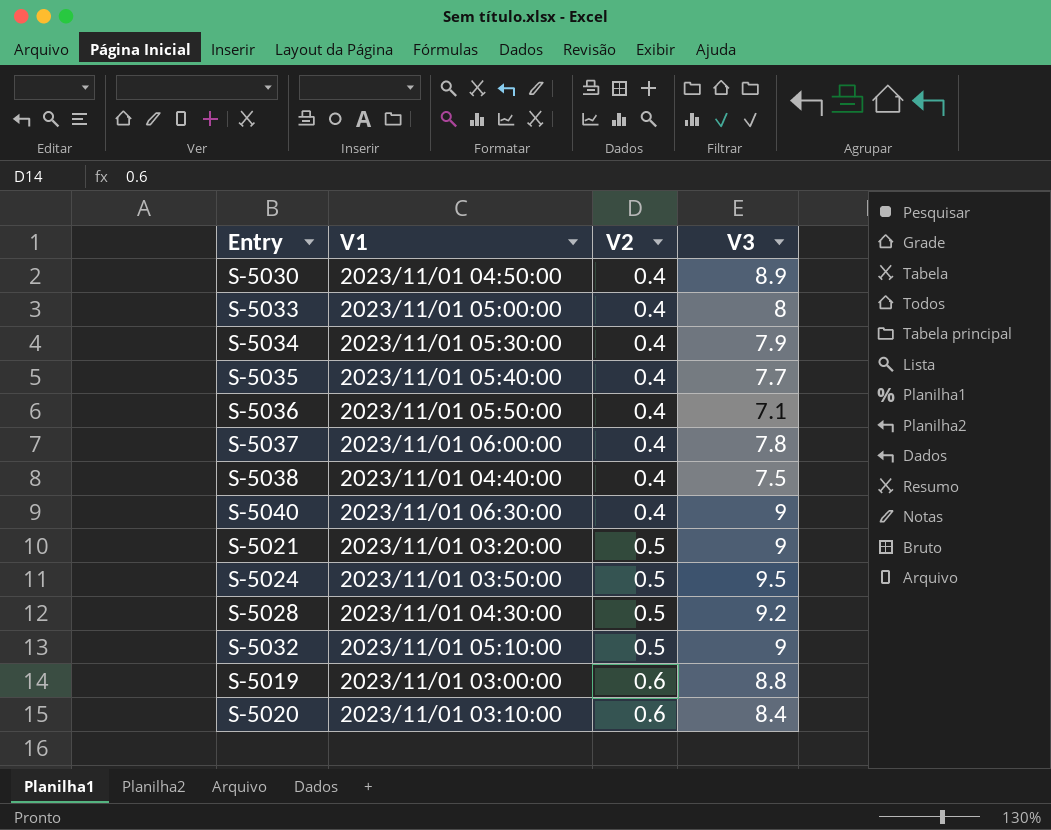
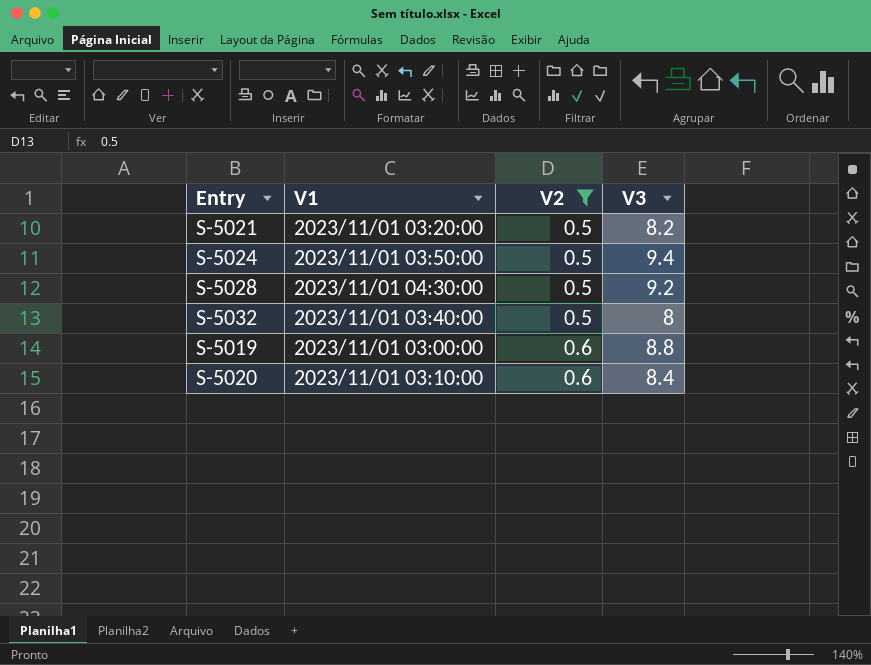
filter: none -> V2 != 0.4
S-5021 | V3: 9 -> 8.2
S-5024 | V3: 9.5 -> 9.4
S-5032 | V1: 2023/11/01 05:10:00 -> 2023/11/01 03:40:00
S-5032 | V3: 9 -> 8

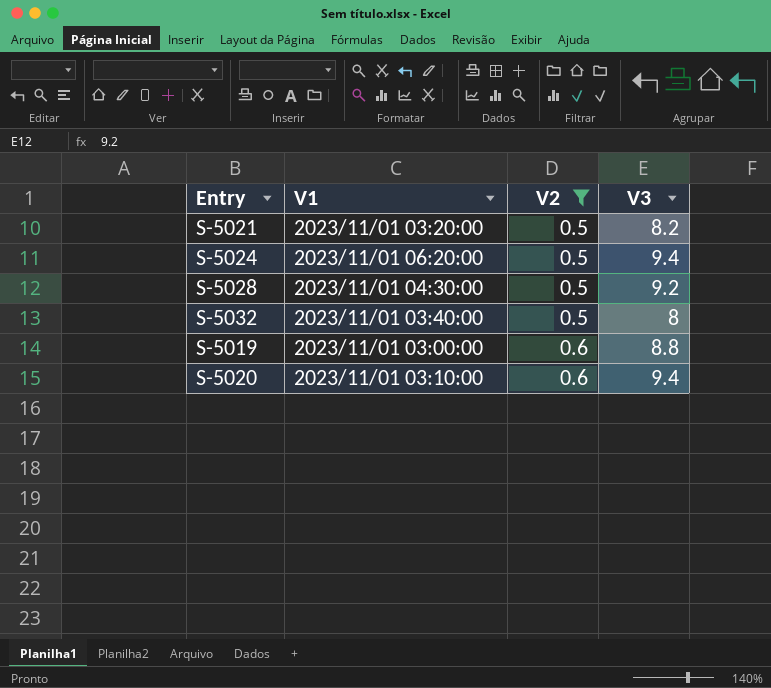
S-5024 | V1: 2023/11/01 03:50:00 -> 2023/11/01 06:20:00
S-5020 | V3: 8.4 -> 9.4

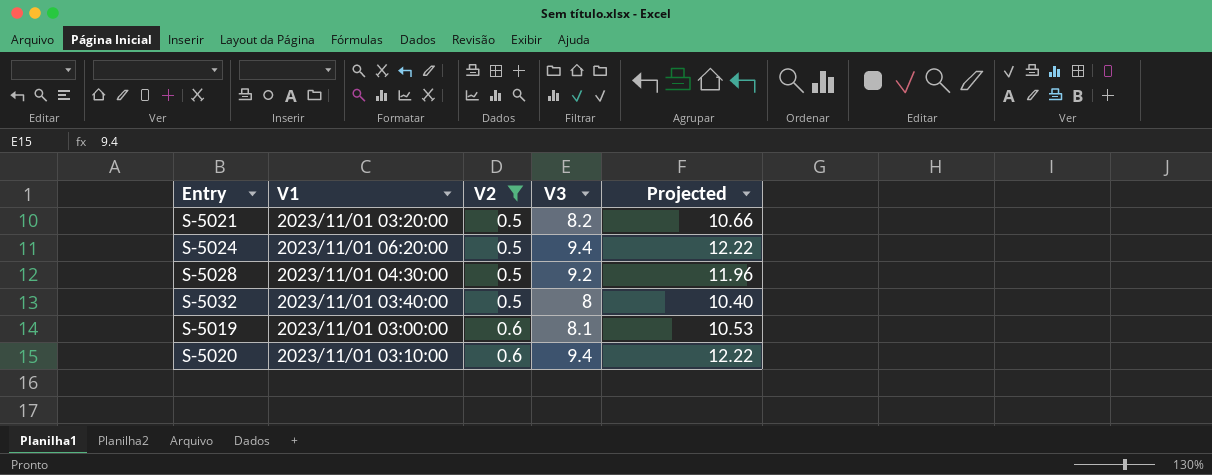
column Projected | formula: none -> [V3] * 1.3
S-5019 | V3: 8.8 -> 8.1

